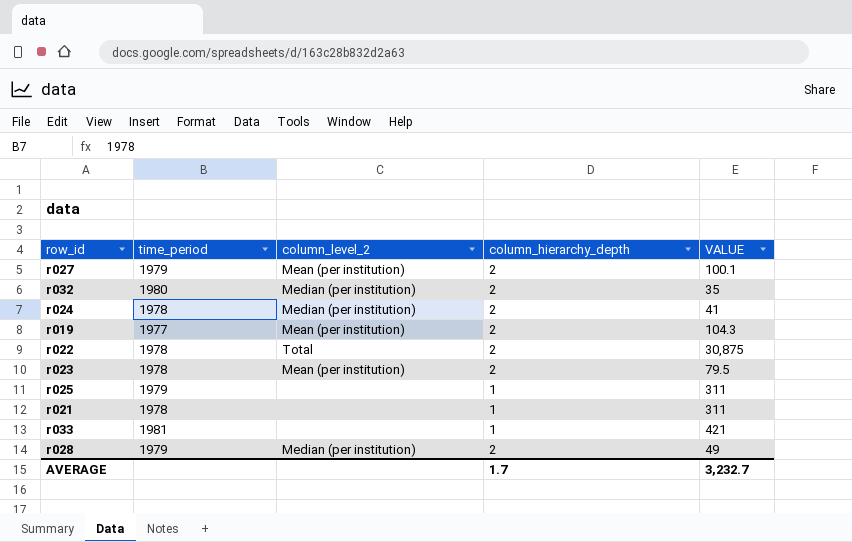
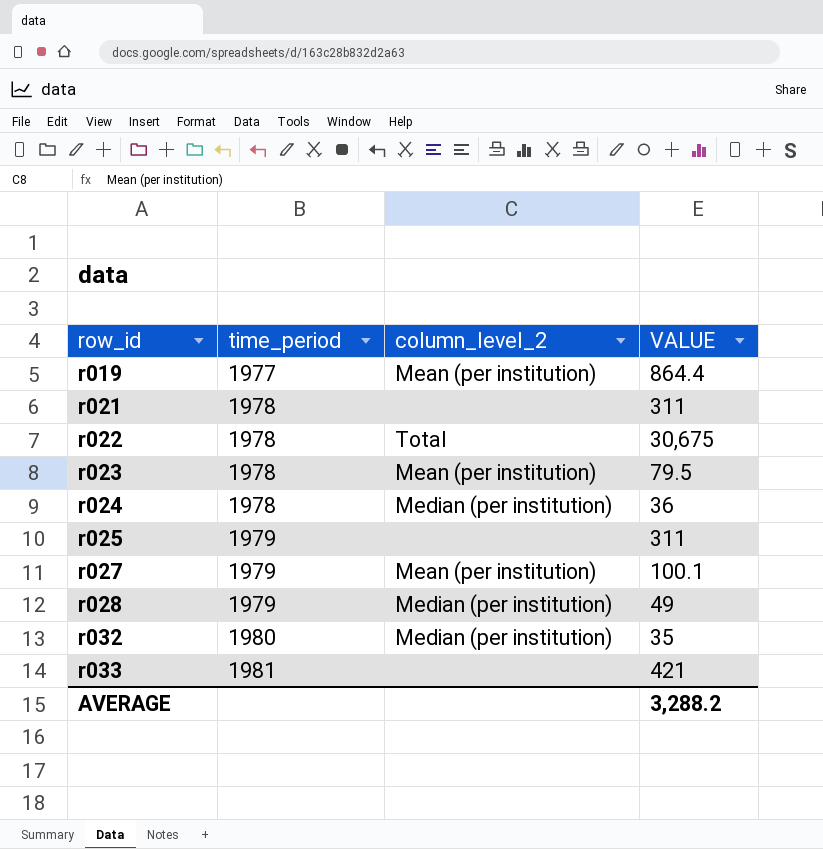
row order: none -> row_id ascending
column column_hierarchy_depth | position: 4 -> none
r019 | VALUE: 104.3 -> 864.4
r022 | VALUE: 30,875 -> 30,675
r024 | VALUE: 41 -> 36
AVERAGE | VALUE: 3,232.7 -> 3,288.2

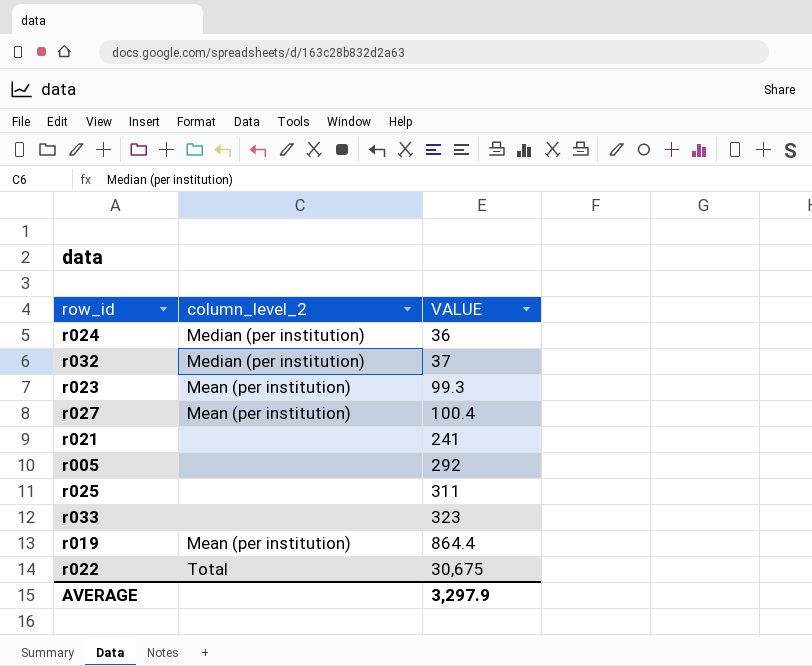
row order: row_id ascending -> VALUE ascending
column time_period | position: 2 -> none
row r028: 1979 | Median (per institution) | 49 -> none
r032 | VALUE: 35 -> 37
r023 | VALUE: 79.5 -> 99.3
r027 | VALUE: 100.1 -> 100.4
r021 | VALUE: 311 -> 241
row r005: none -> none | 292
r033 | VALUE: 421 -> 323
AVERAGE | VALUE: 3,288.2 -> 3,297.9

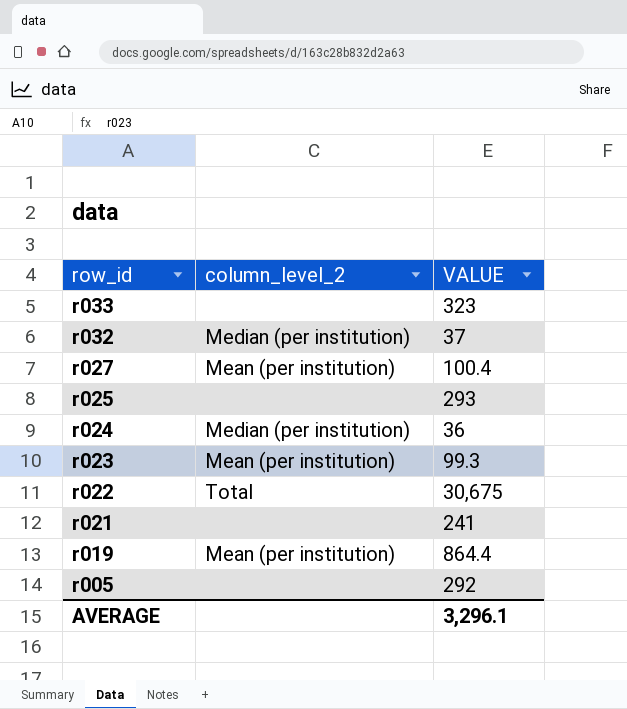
row order: VALUE ascending -> row_id descending
r025 | VALUE: 311 -> 293
AVERAGE | VALUE: 3,297.9 -> 3,296.1

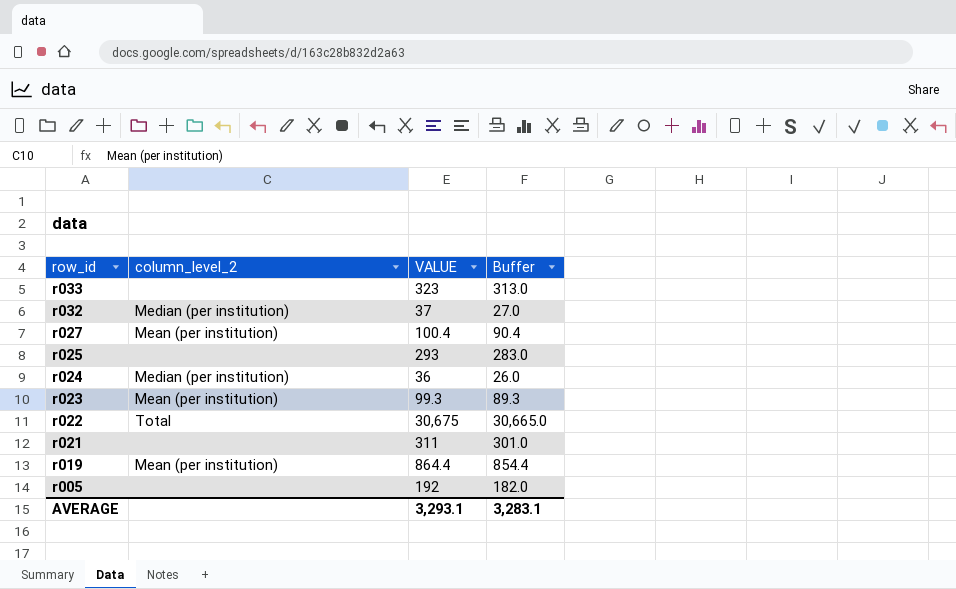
column Buffer | formula: none -> [VALUE] - 10
r021 | VALUE: 241 -> 311
r005 | VALUE: 292 -> 192
AVERAGE | VALUE: 3,296.1 -> 3,293.1

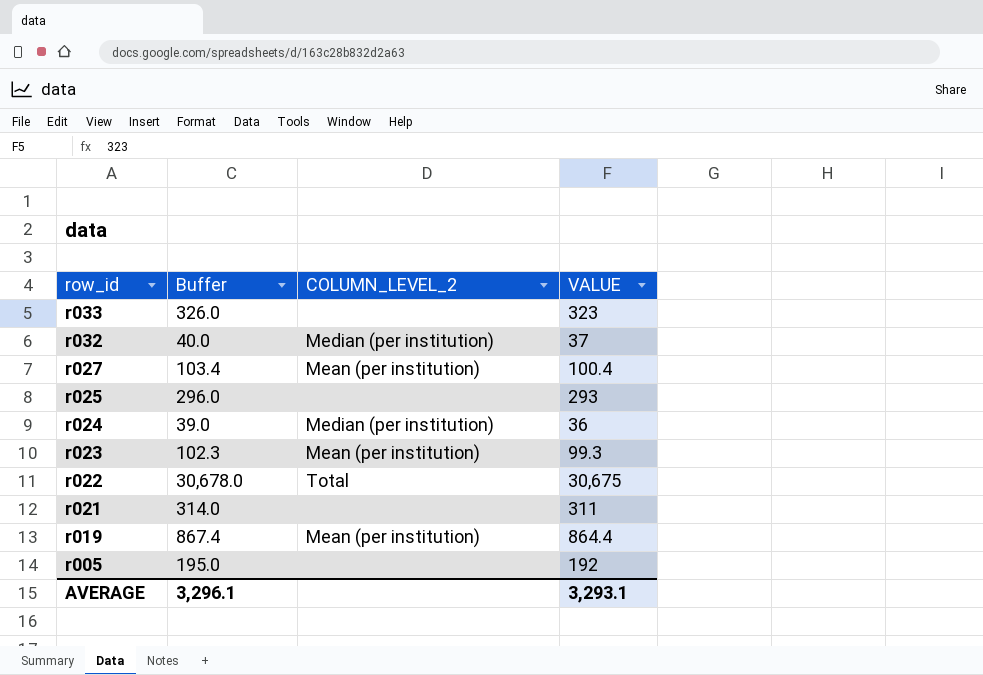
column Buffer | formula: [VALUE] - 10 -> [VALUE] + 3
column Buffer | position: 4 -> 2
column name: column_level_2 -> COLUMN_LEVEL_2
AVERAGE | Buffer: 3,283.1 -> 3,296.1

